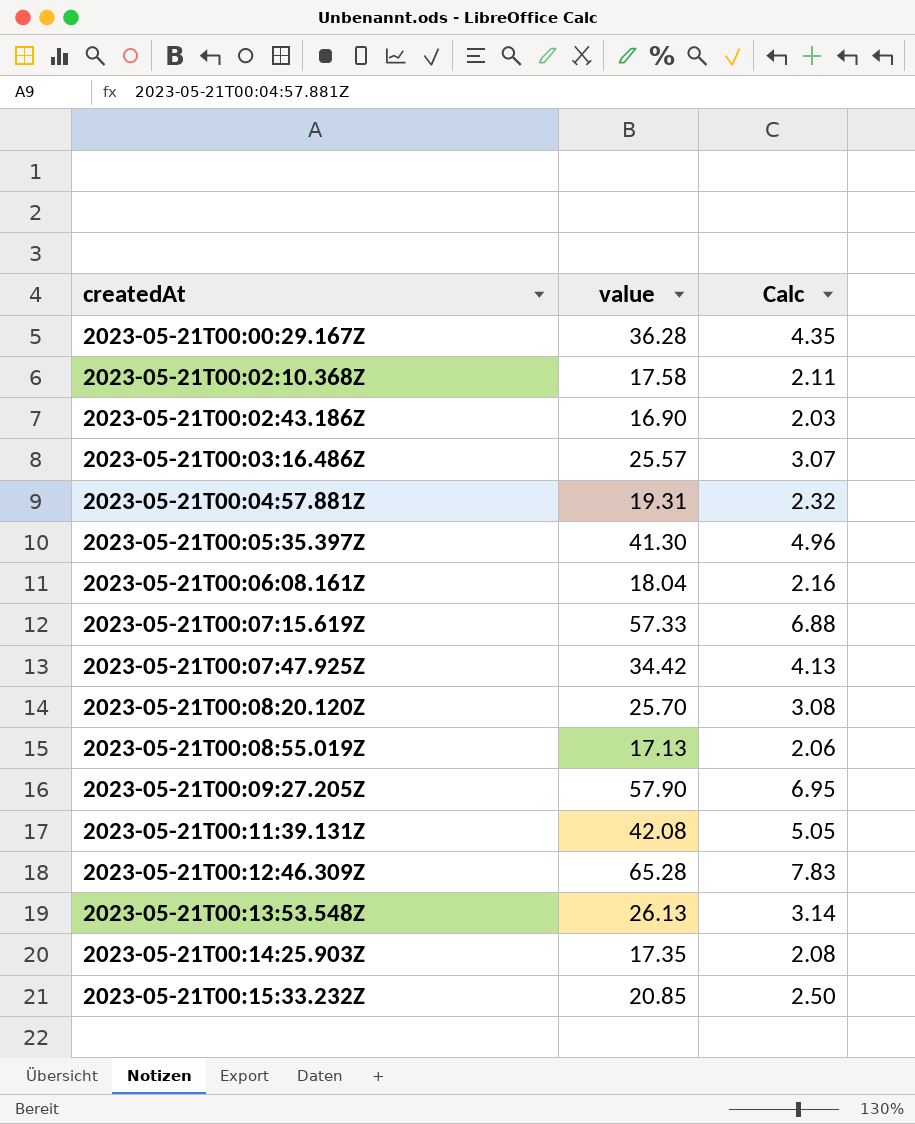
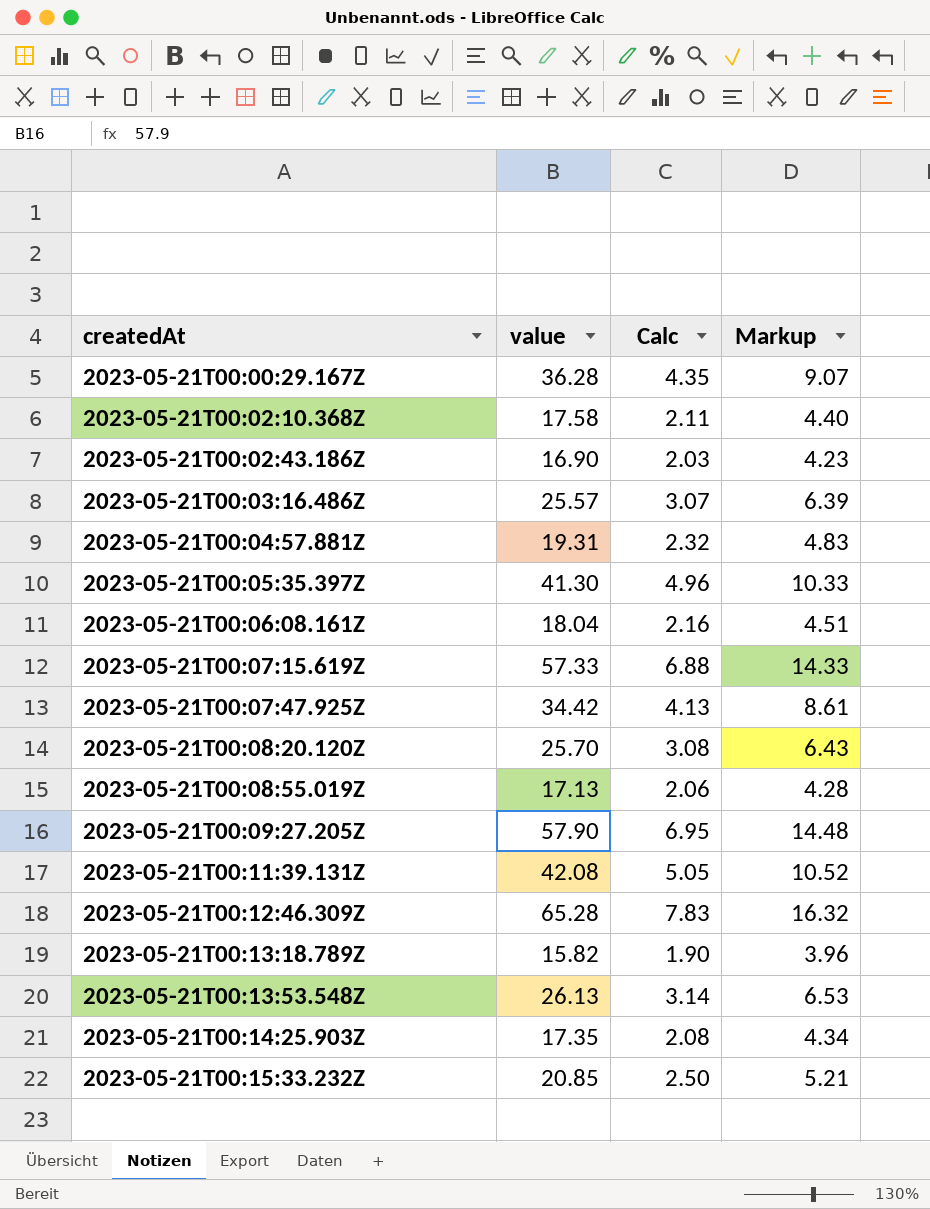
column Markup | formula: none -> [value] * 0.25
row 2023-05-21T00:13:18.789Z: none -> 15.82 | 1.90 | 3.96

